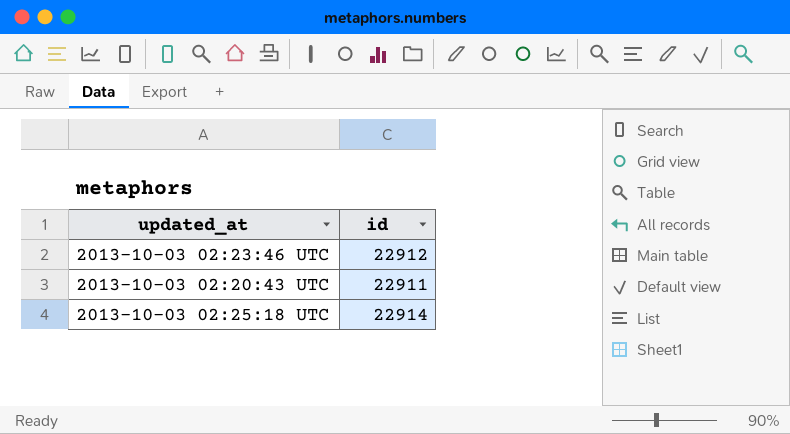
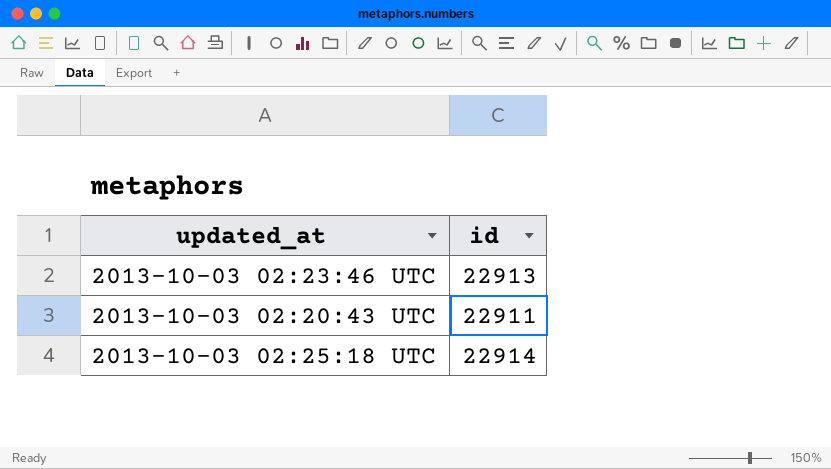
2013-10-03 02:23:46 UTC | id: 22912 -> 22913

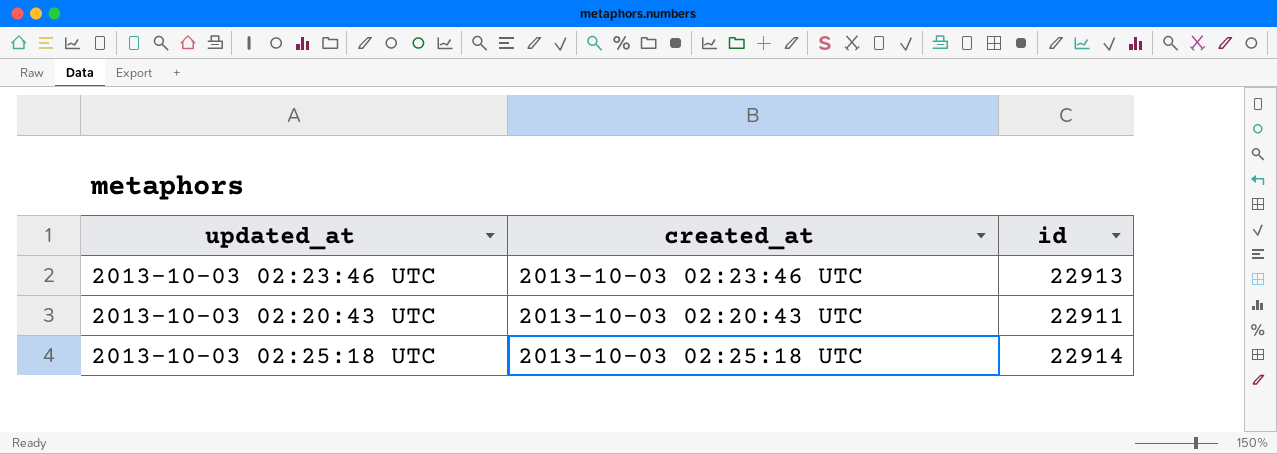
column created_at | position: none -> 2

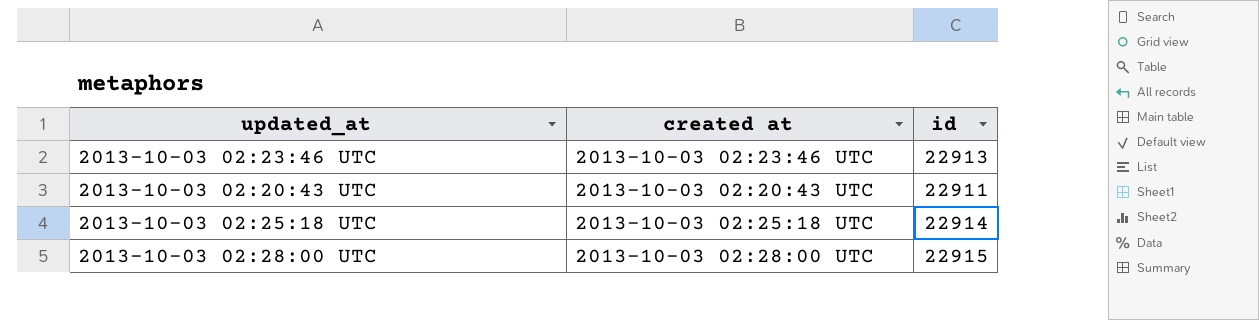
column name: created_at -> created at
row 2013-10-03 02:28:00 UTC: none -> 2013-10-03 02:28:00 UTC | 22915

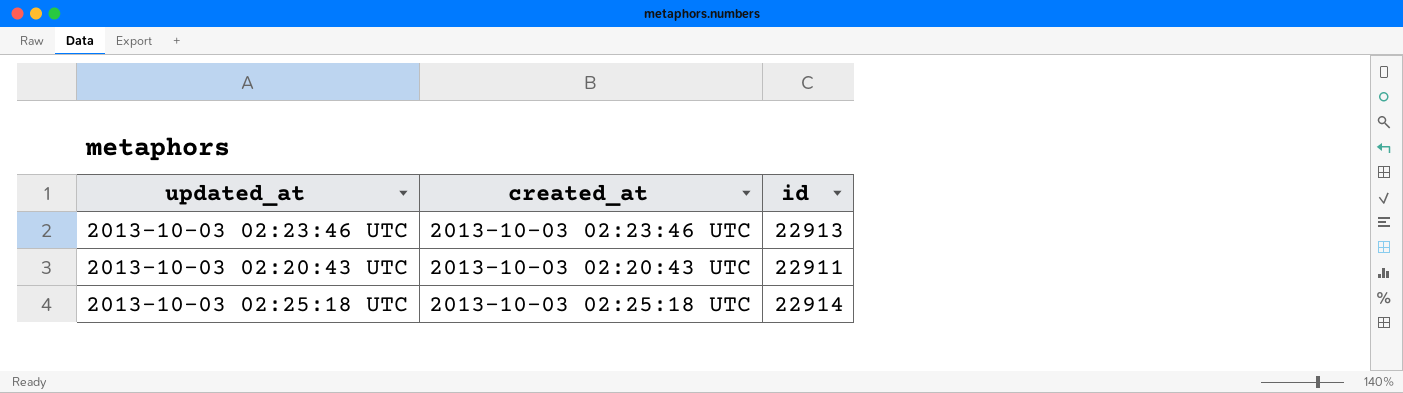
column name: created at -> created_at
row 2013-10-03 02:28:00 UTC: 2013-10-03 02:28:00 UTC | 22915 -> none

